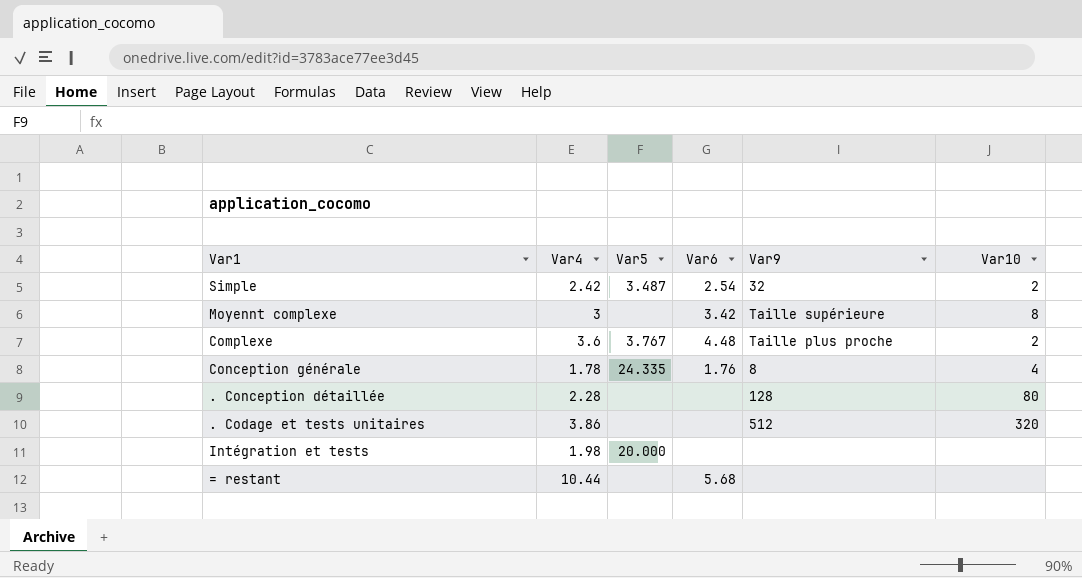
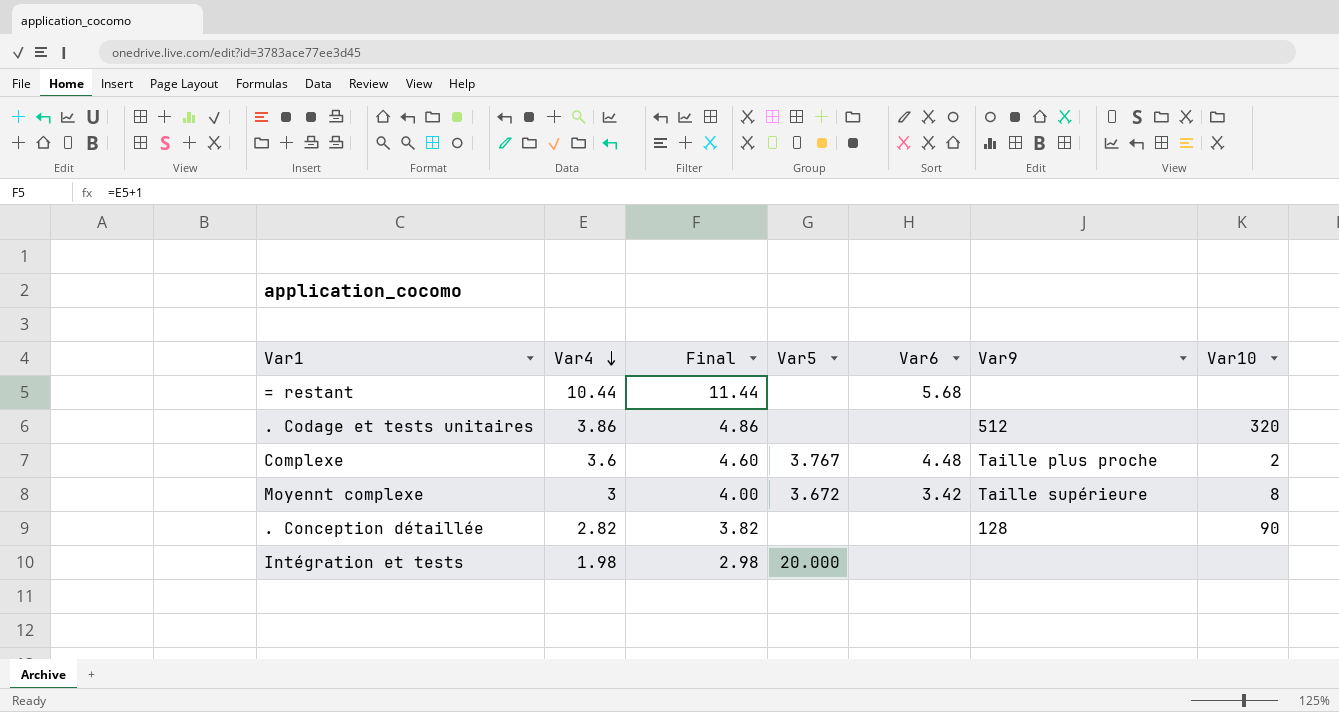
row order: none -> Var4 descending
column Final | formula: none -> [Var4] + 1
row Simple: 2.42 | 3.487 | 2.54 | 32 | 2 -> none
row Conception générale: 1.78 | 24.335 | 1.76 | 8 | 4 -> none
Moyennt complexe | Var5: none -> 3.672
. Conception détaillée | Var4: 2.28 -> 2.82
. Conception détaillée | Var10: 80 -> 90

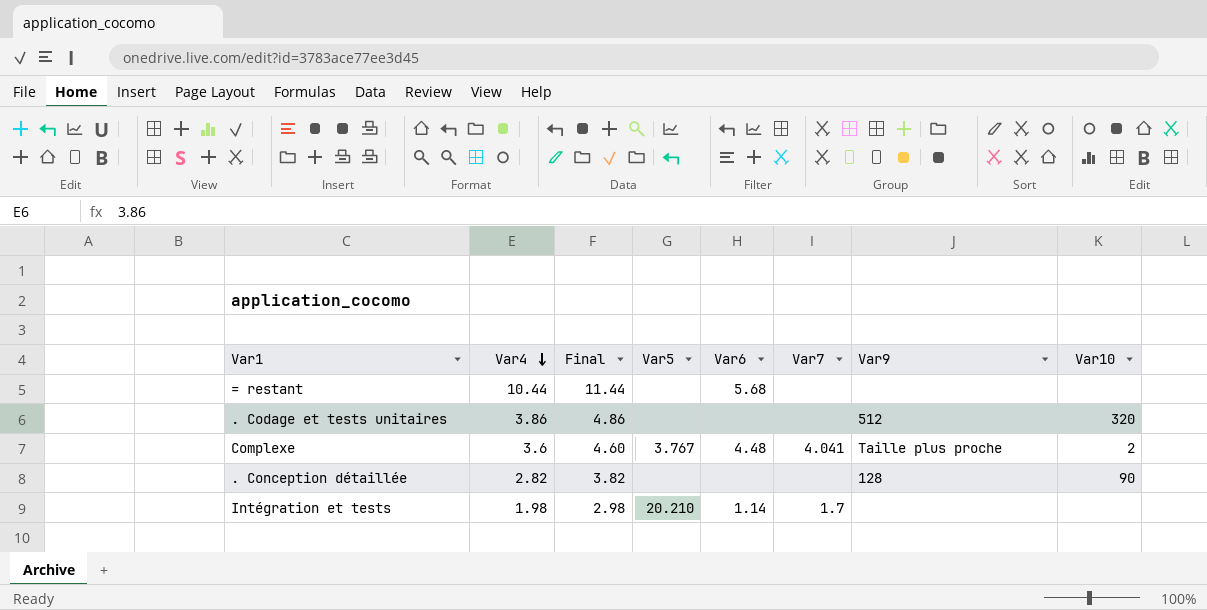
column Var7 | position: none -> 6
row Moyennt complexe: 3 | 4.00 | 3.672 | 3.42 | Taille supérieure | 8 -> none
Intégration et tests | Var5: 20.000 -> 20.210
Intégration et tests | Var6: none -> 1.14

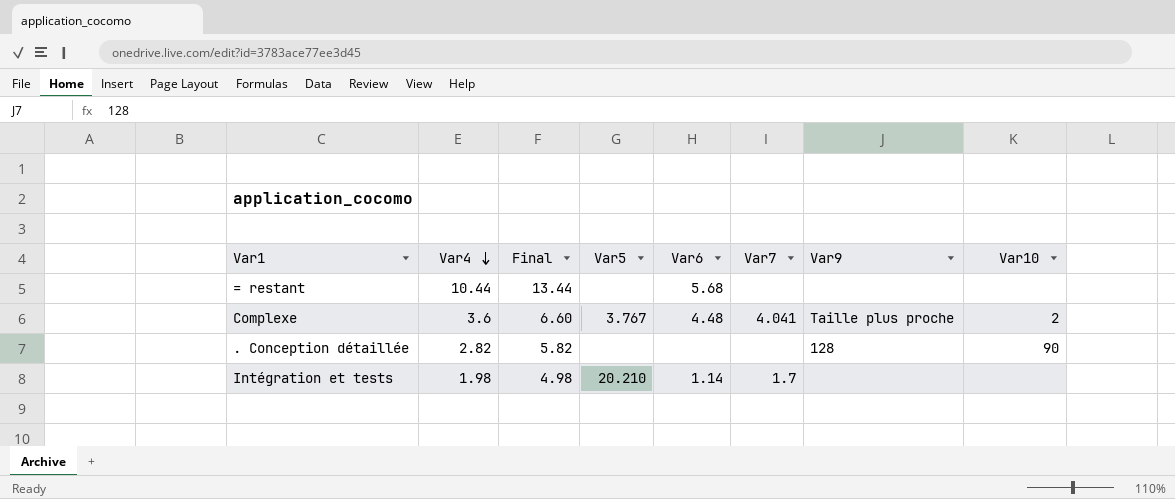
column Final | formula: [Var4] + 1 -> [Var4] + 3
row . Codage et tests unitaires: 3.86 | 4.86 | none | none | none | 512 | 320 -> none

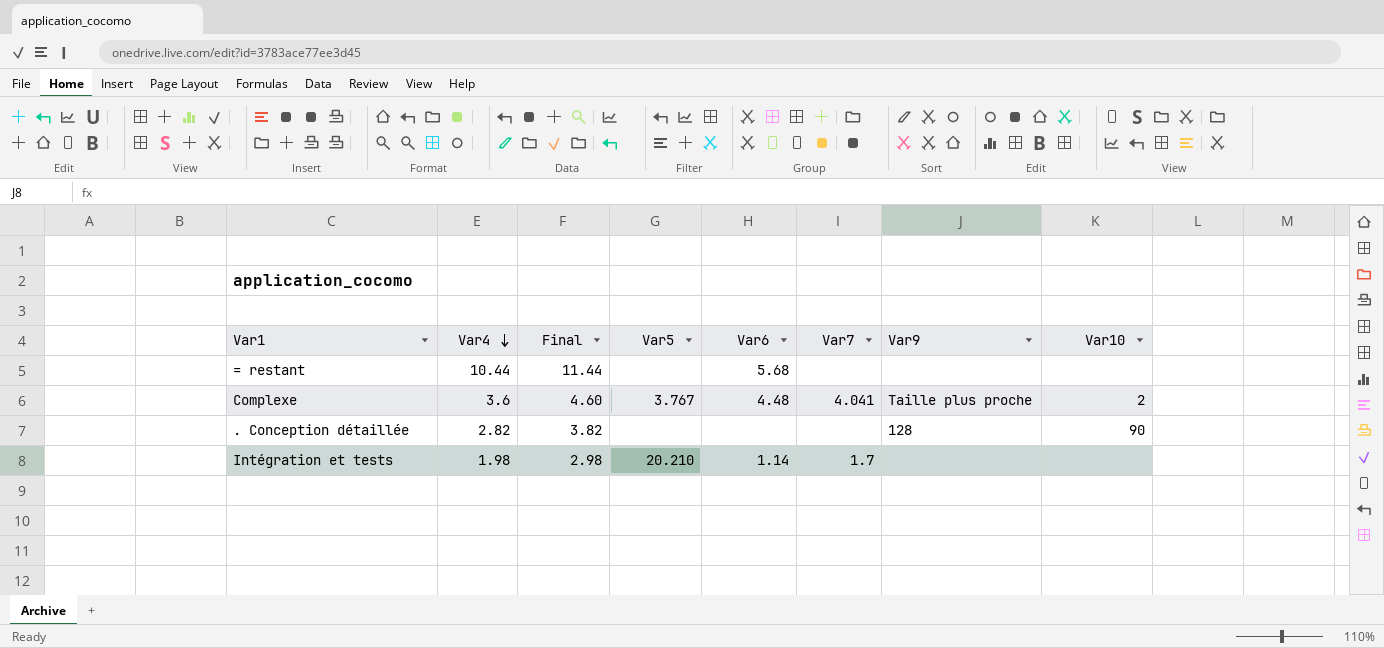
column Final | formula: [Var4] + 3 -> [Var4] + 1

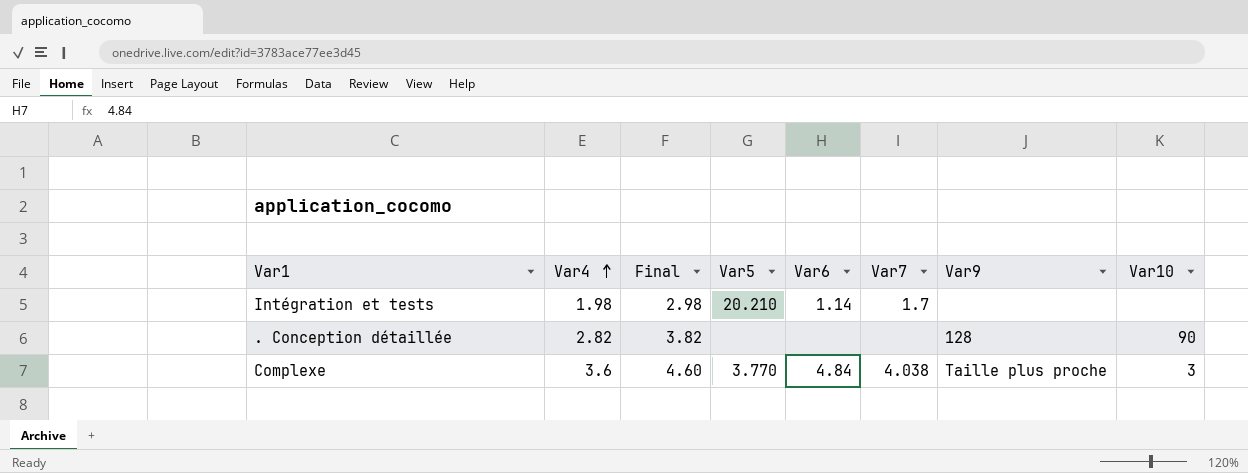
row order: Var4 descending -> Var4 ascending
row = restant: 10.44 | 11.44 | none | 5.68 | none | none | none -> none
Complexe | Var5: 3.767 -> 3.770
Complexe | Var6: 4.48 -> 4.84
Complexe | Var7: 4.041 -> 4.038
Complexe | Var10: 2 -> 3

